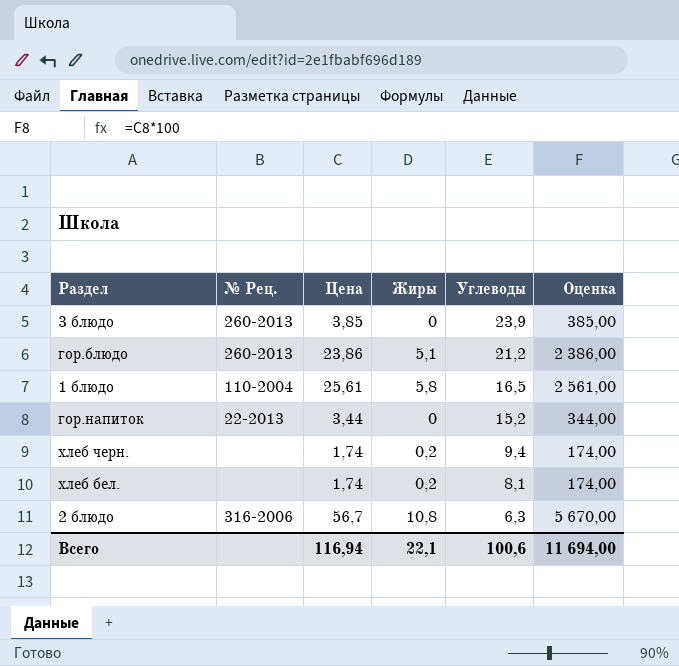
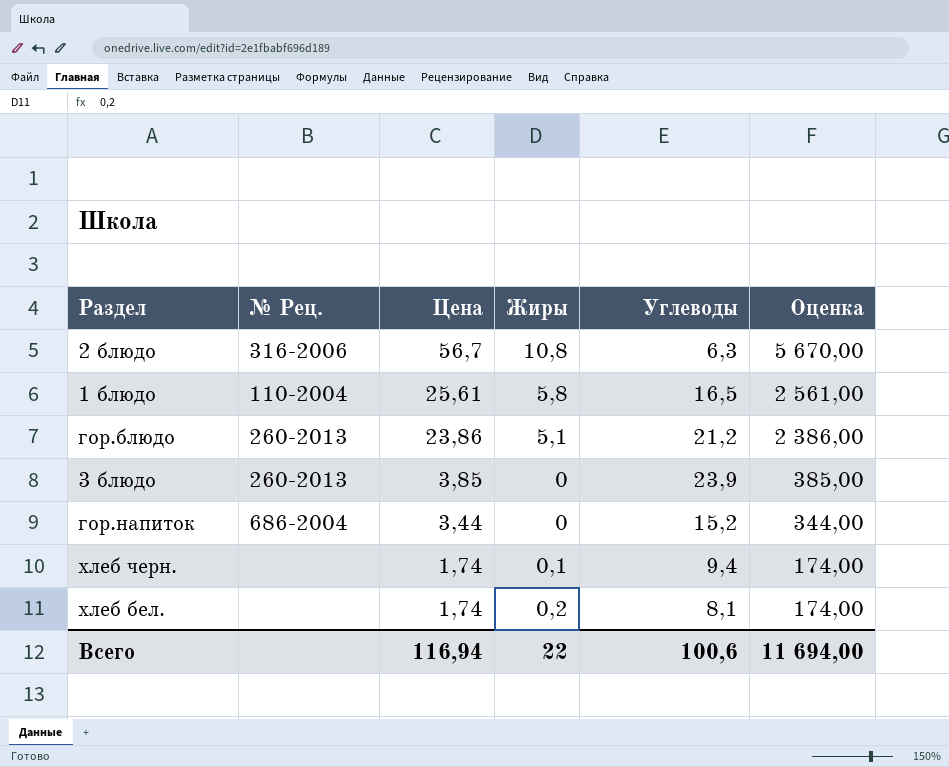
row order: Углеводы descending -> Цена descending
гор.напиток | № Рец.: 22-2013 -> 686-2004
хлеб черн. | Жиры: 0,2 -> 0,1
Всего | Жиры: 22,1 -> 22

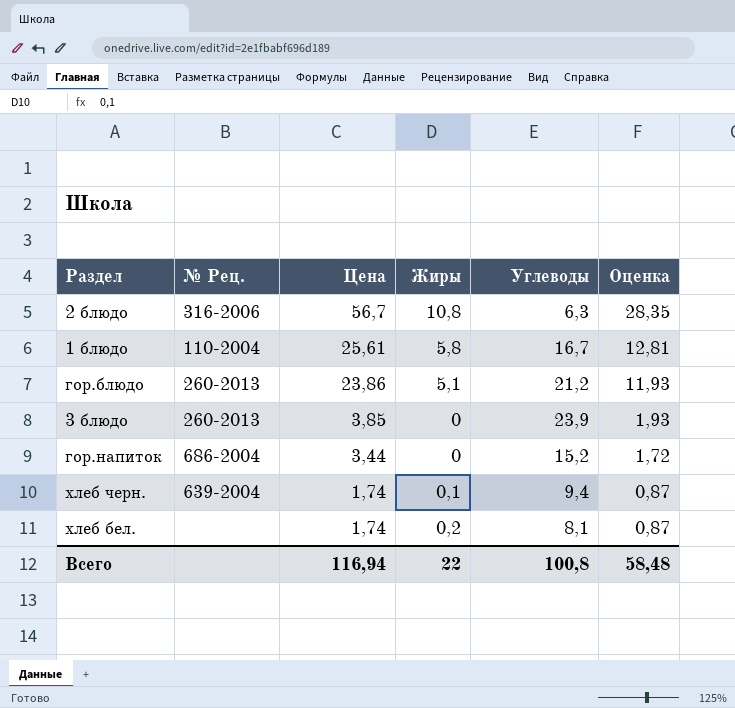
column Оценка | formula: [Цена] * 100 -> [Цена] * 0,5
1 блюдо | Углеводы: 16,5 -> 16,7
хлеб черн. | № Рец.: none -> 639-2004
Всего | Углеводы: 100,6 -> 100,8
Всего | Оценка: 11 694,00 -> 58,48

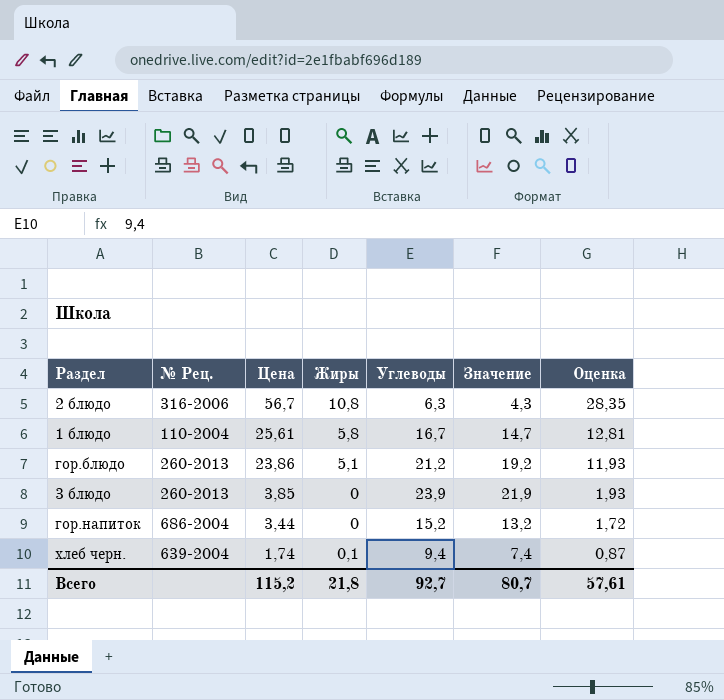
column Значение | formula: none -> [Углеводы] - 2
row хлеб бел.: none | 1,74 | 0,2 | 8,1 | 0,87 -> none
Всего | Цена: 116,94 -> 115,2
Всего | Жиры: 22 -> 21,8
Всего | Углеводы: 100,8 -> 92,7
Всего | Оценка: 58,48 -> 57,61

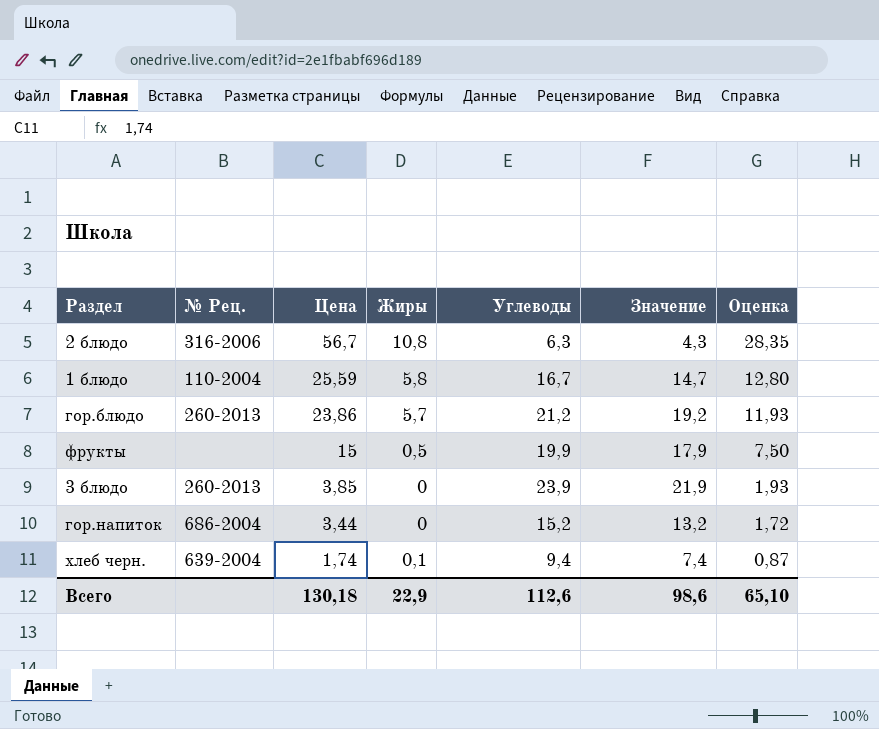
1 блюдо | Цена: 25,61 -> 25,59
1 блюдо | Оценка: 12,81 -> 12,80
гор.блюдо | Жиры: 5,1 -> 5,7
row фрукты: none -> none | 15 | 0,5 | 19,9 | 17,9 | 7,50
Всего | Цена: 115,2 -> 130,18
Всего | Жиры: 21,8 -> 22,9
Всего | Углеводы: 92,7 -> 112,6
Всего | Значение: 80,7 -> 98,6
Всего | Оценка: 57,61 -> 65,10

